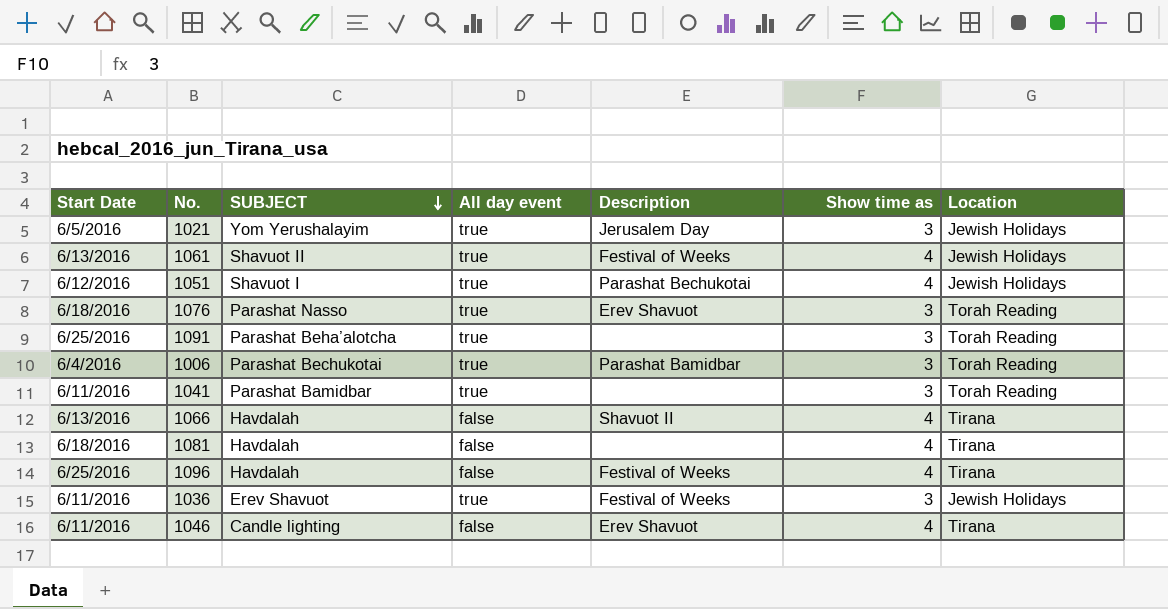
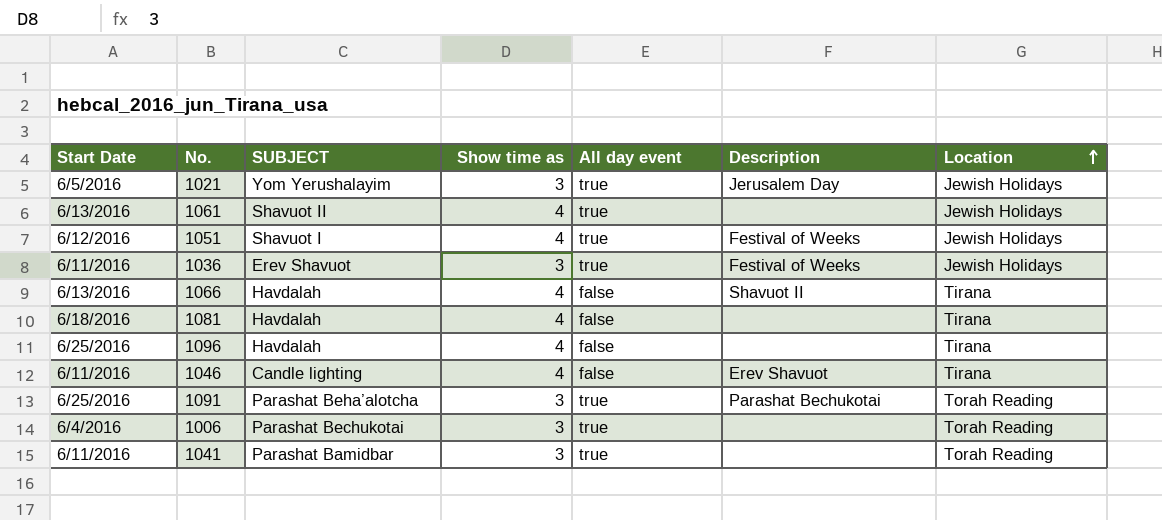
row order: SUBJECT descending -> Location ascending
column Show time as | position: 6 -> 4
row 1076: 6/18/2016 | Parashat Nasso | true | Erev Shavuot | 3 | Torah Reading -> none
1061 | Description: Festival of Weeks -> none
1051 | Description: Parashat Bechukotai -> Festival of Weeks
1096 | Description: Festival of Weeks -> none
1091 | Description: none -> Parashat Bechukotai
1006 | Description: Parashat Bamidbar -> none

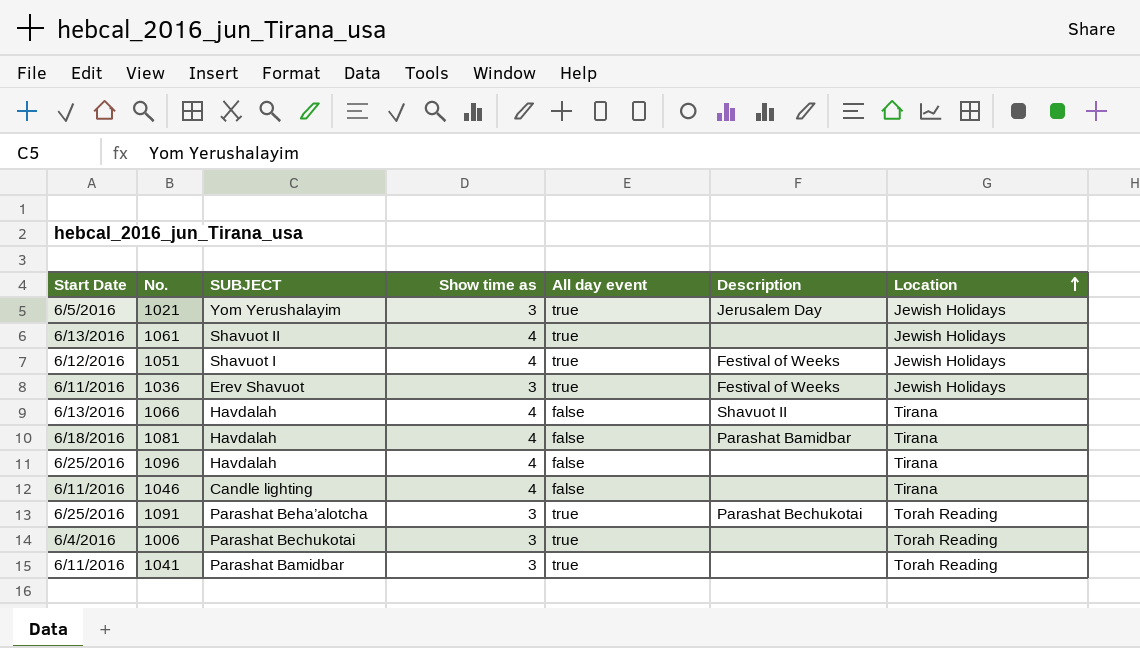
1081 | Description: none -> Parashat Bamidbar
1046 | Description: Erev Shavuot -> none

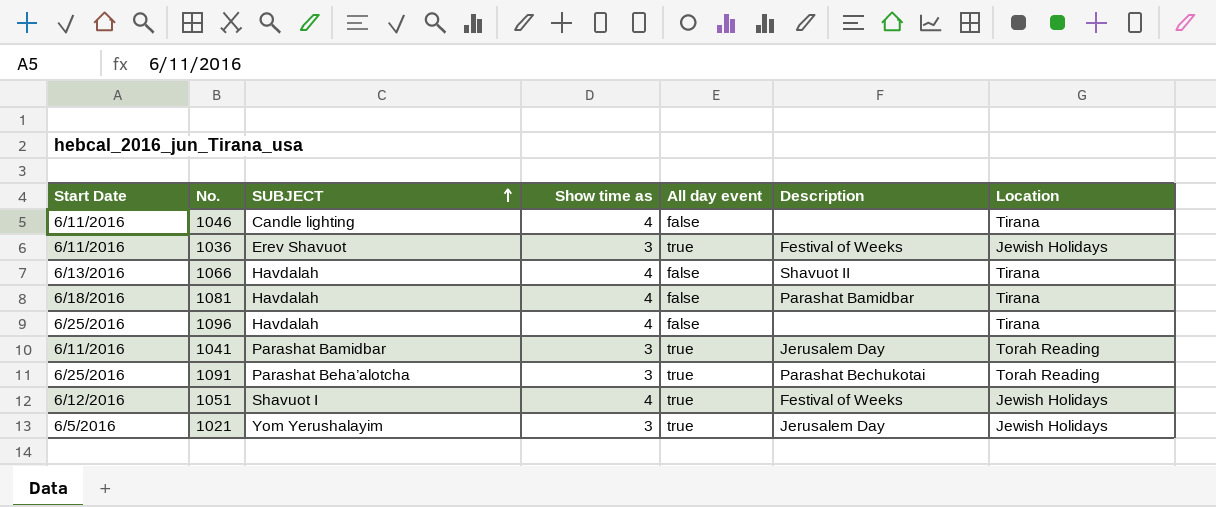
row order: Location ascending -> SUBJECT ascending
row 1061: 6/13/2016 | Shavuot II | 4 | true | none | Jewish Holidays -> none
row 1006: 6/4/2016 | Parashat Bechukotai | 3 | true | none | Torah Reading -> none
1041 | Description: none -> Jerusalem Day

